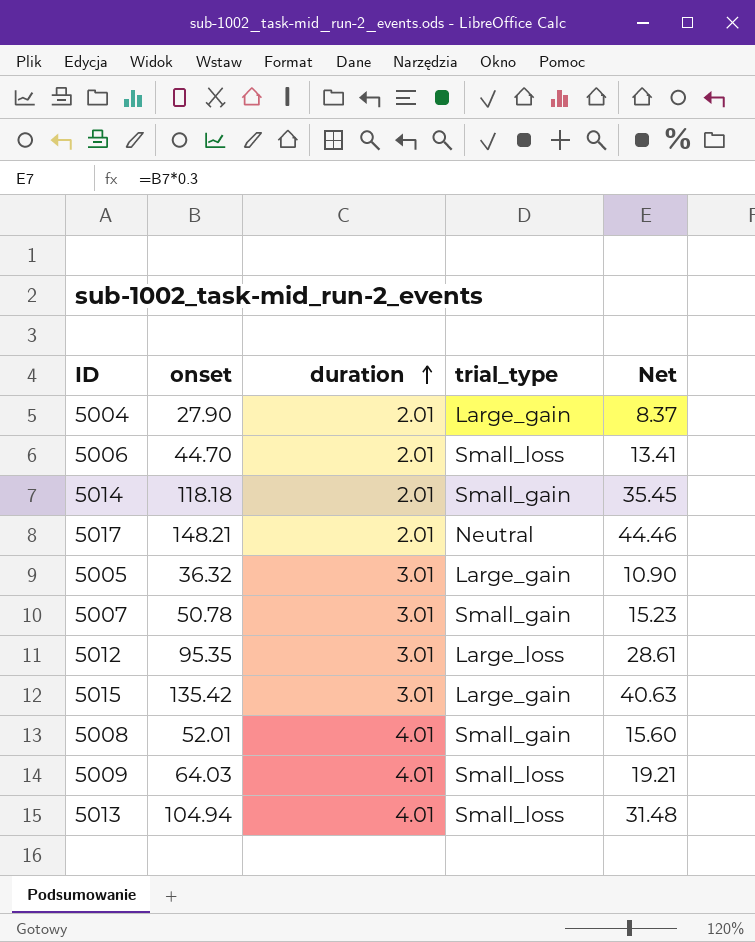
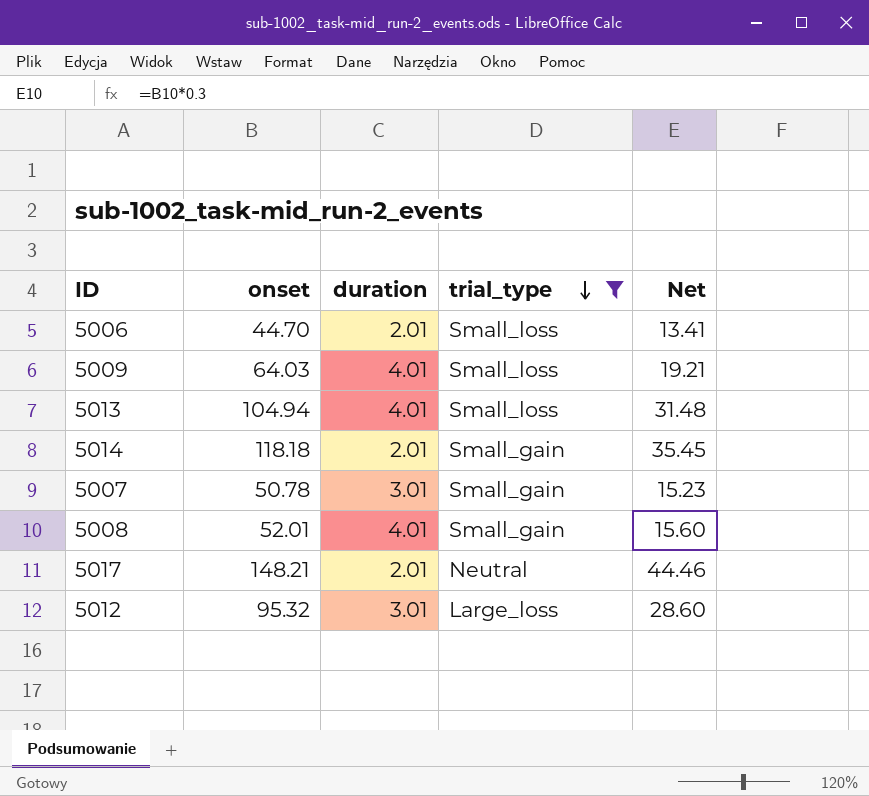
filter: none -> trial_type != Large_gain
row order: duration ascending -> trial_type descending
5012 | onset: 95.35 -> 95.32
5012 | Net: 28.61 -> 28.60

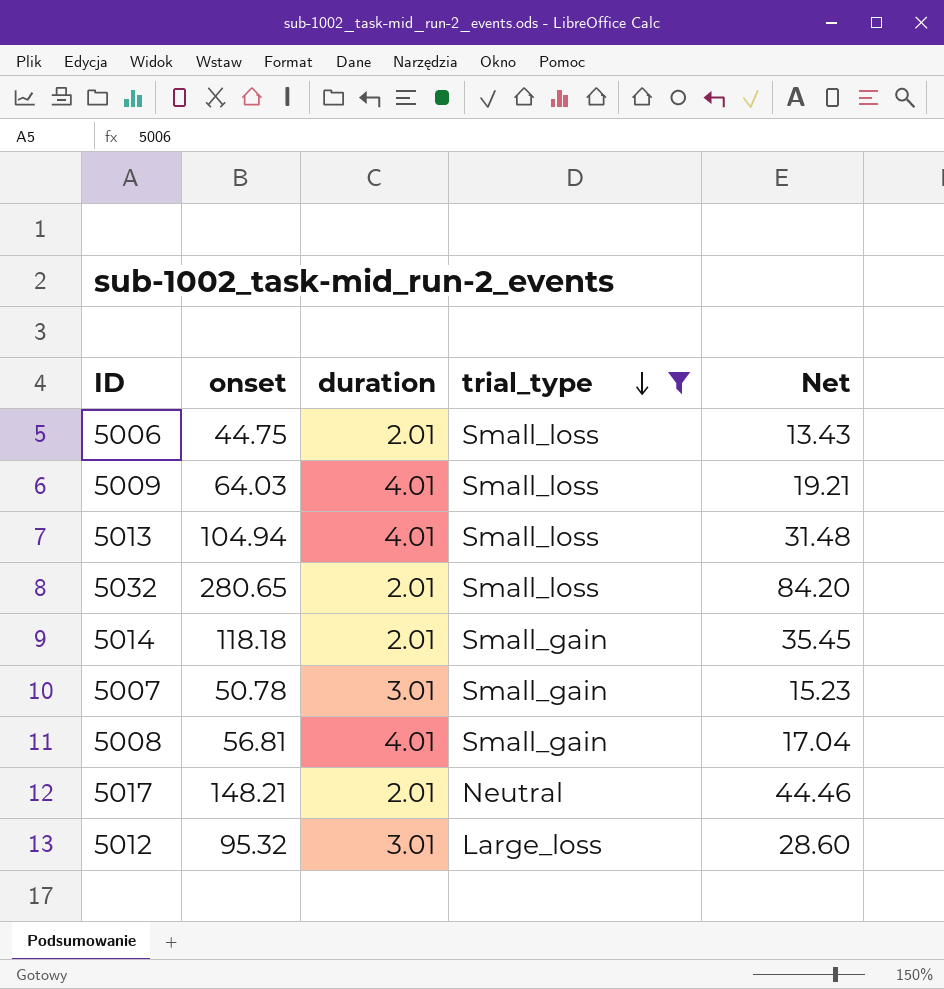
5006 | onset: 44.70 -> 44.75
5006 | Net: 13.41 -> 13.43
row 5032: none -> 280.65 | 2.01 | Small_loss | 84.20
5008 | onset: 52.01 -> 56.81
5008 | Net: 15.60 -> 17.04

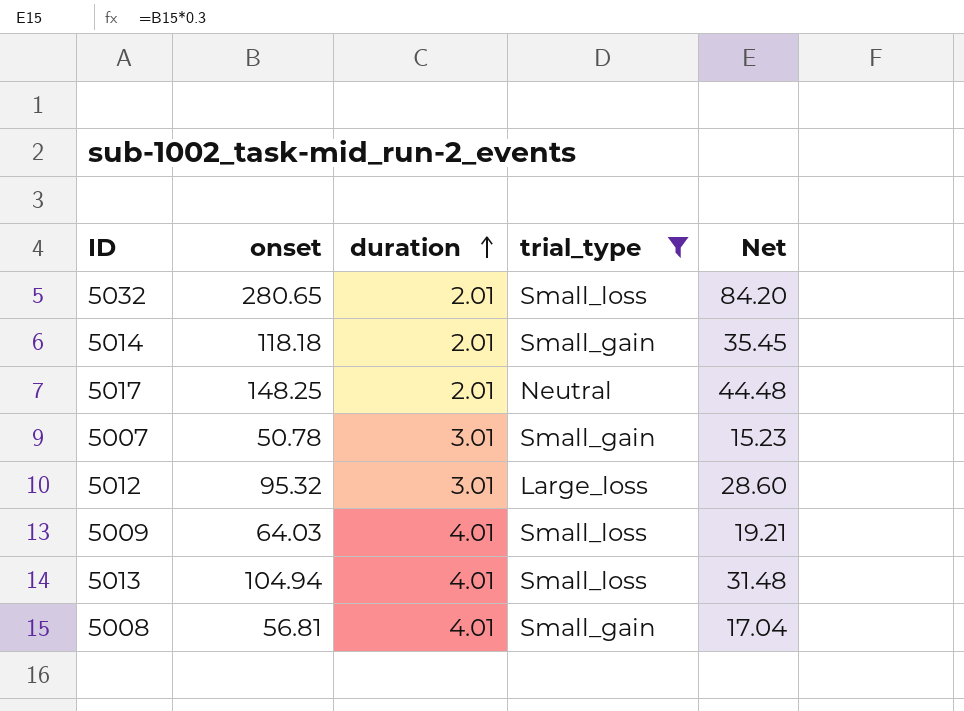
row order: trial_type descending -> duration ascending
row 5006: 44.75 | 2.01 | Small_loss | 13.43 -> none
5017 | onset: 148.21 -> 148.25
5017 | Net: 44.46 -> 44.48

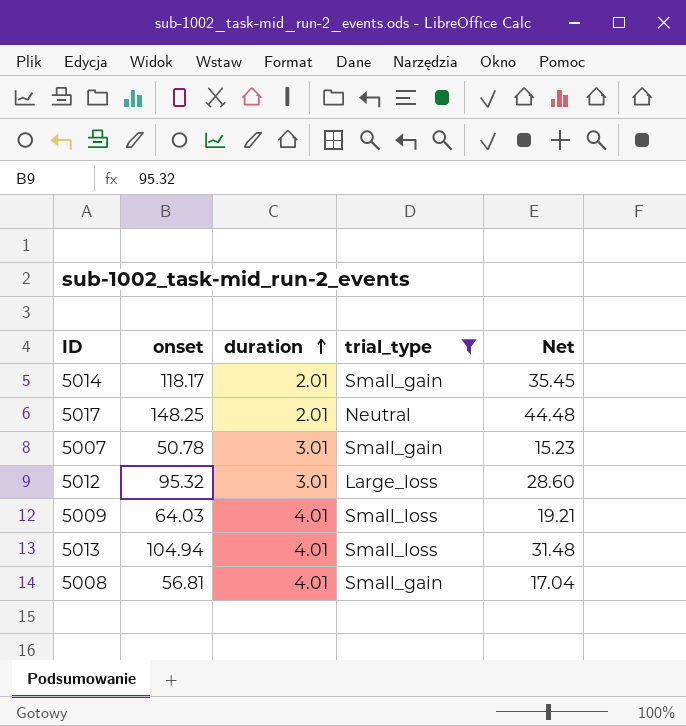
row 5032: 280.65 | 2.01 | Small_loss | 84.20 -> none
5014 | onset: 118.18 -> 118.17

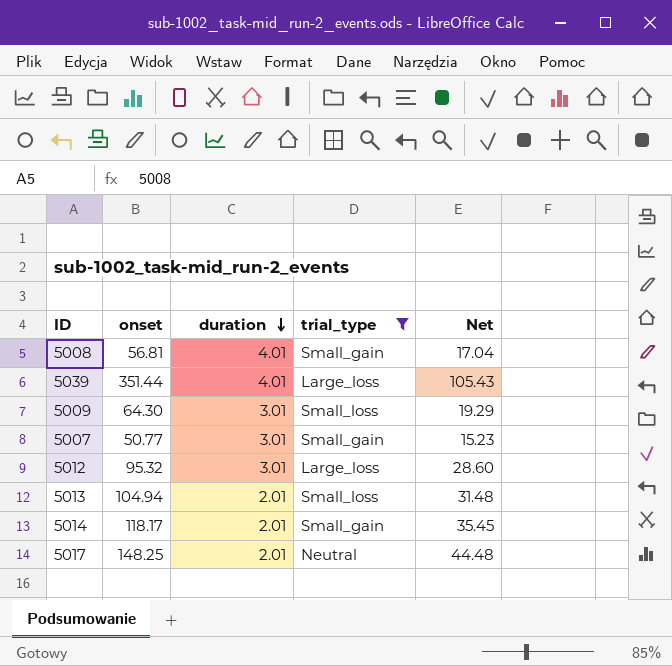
row order: duration ascending -> duration descending
row 5039: none -> 351.44 | 4.01 | Large_loss | 105.43
5009 | onset: 64.03 -> 64.30
5009 | duration: 4.01 -> 3.01
5009 | Net: 19.21 -> 19.29
5007 | onset: 50.78 -> 50.77
5013 | duration: 4.01 -> 2.01

